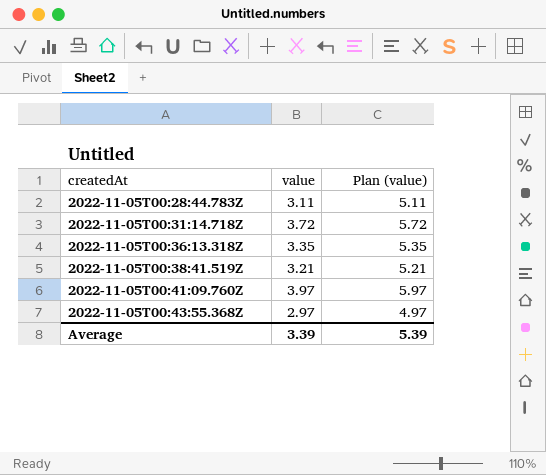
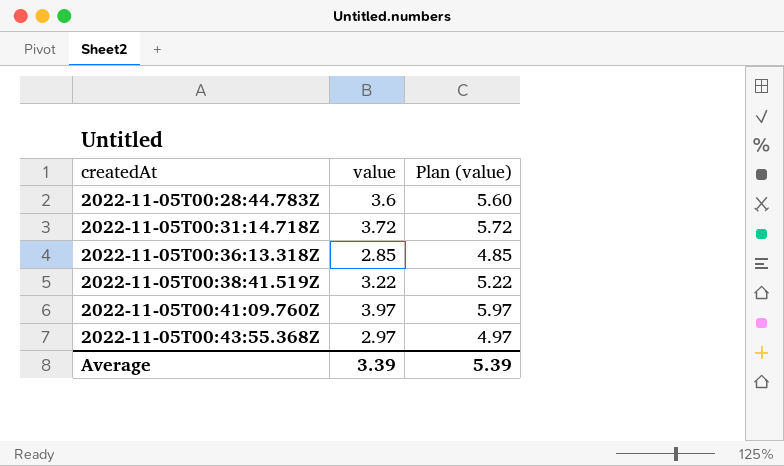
2022-11-05T00:28:44.783Z | value: 3.11 -> 3.6
2022-11-05T00:28:44.783Z | Plan (value): 5.11 -> 5.60
2022-11-05T00:36:13.318Z | value: 3.35 -> 2.85
2022-11-05T00:36:13.318Z | Plan (value): 5.35 -> 4.85
2022-11-05T00:38:41.519Z | value: 3.21 -> 3.22
2022-11-05T00:38:41.519Z | Plan (value): 5.21 -> 5.22

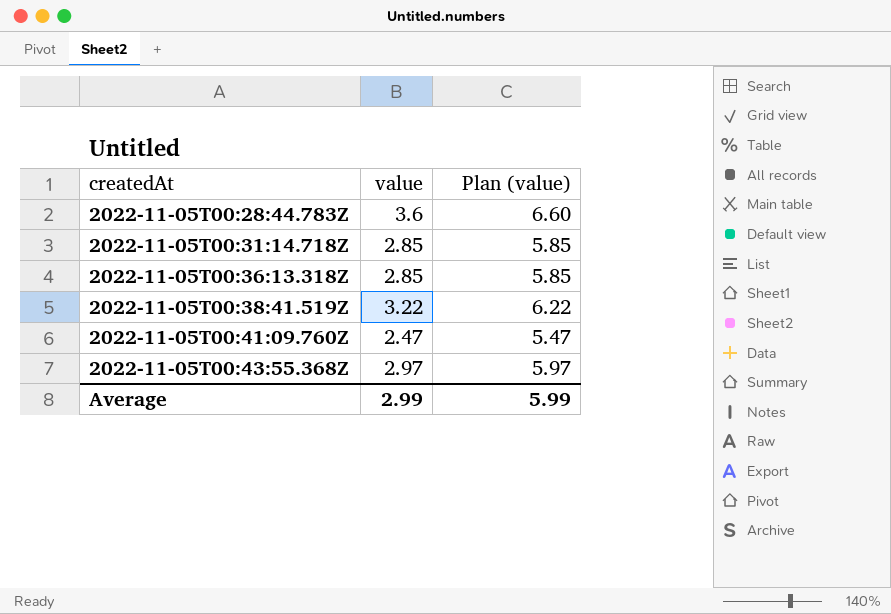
column Plan (value) | formula: [value] + 2 -> [value] + 3
2022-11-05T00:31:14.718Z | value: 3.72 -> 2.85
2022-11-05T00:41:09.760Z | value: 3.97 -> 2.47
Average | value: 3.39 -> 2.99
Average | Plan (value): 5.39 -> 5.99

